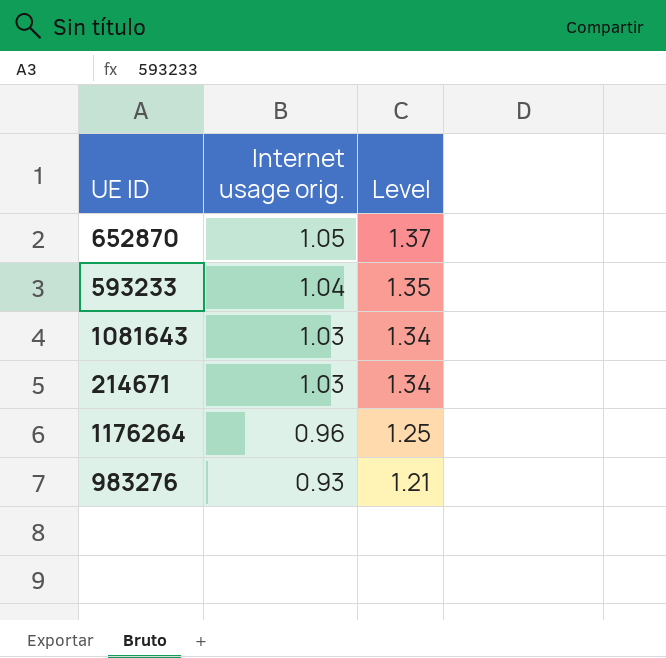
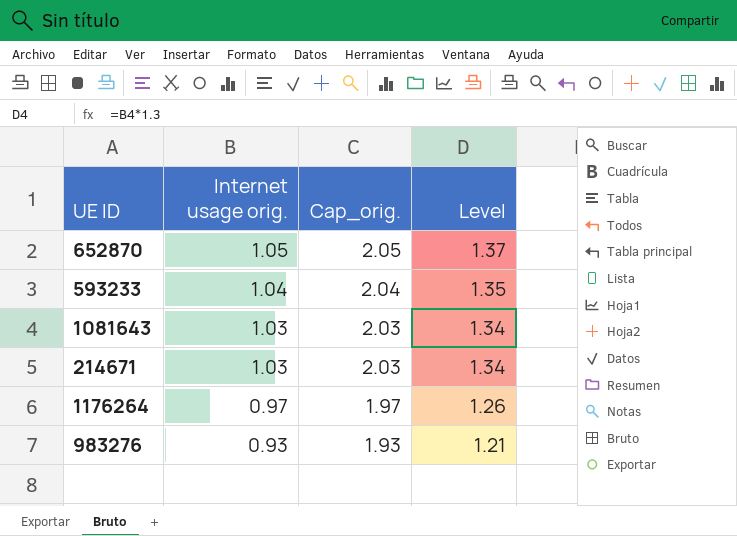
column Cap_orig. | formula: none -> [Internet usage orig.] + 1
1176264 | Internet usage orig.: 0.96 -> 0.97
1176264 | Level: 1.25 -> 1.26

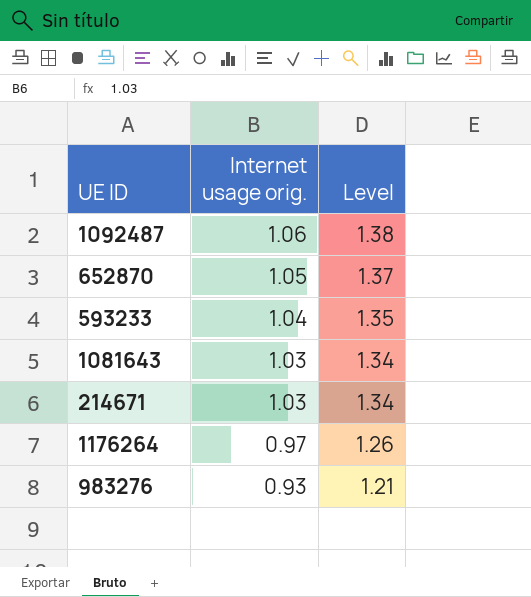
column Cap_orig. | formula: [Internet usage orig.] + 1 -> none
row 1092487: none -> 1.06 | 1.38

